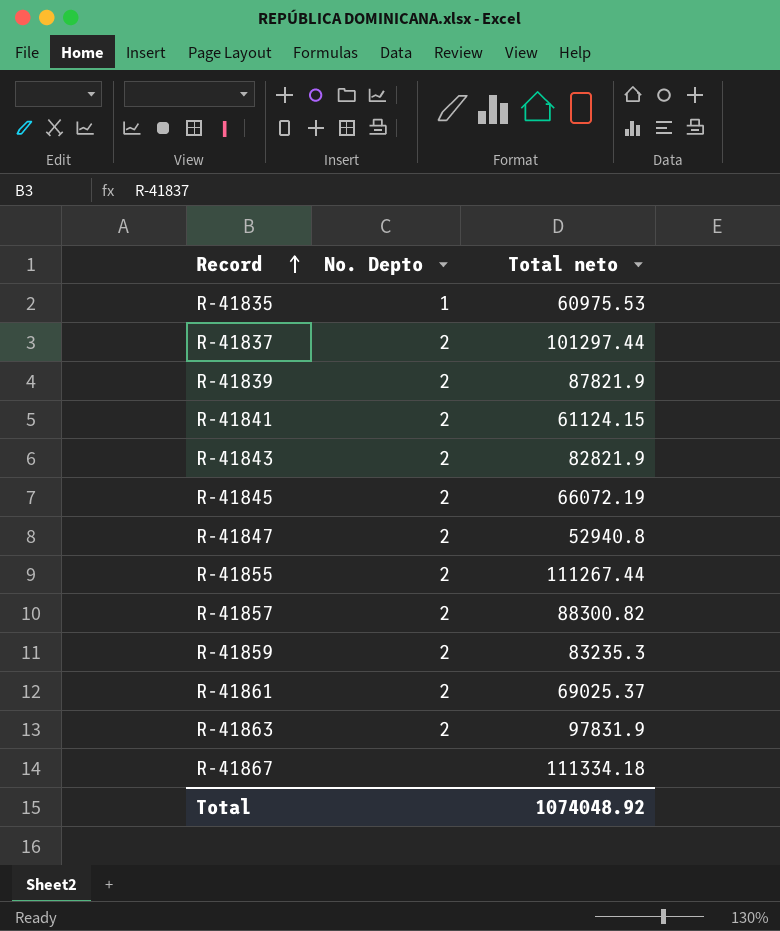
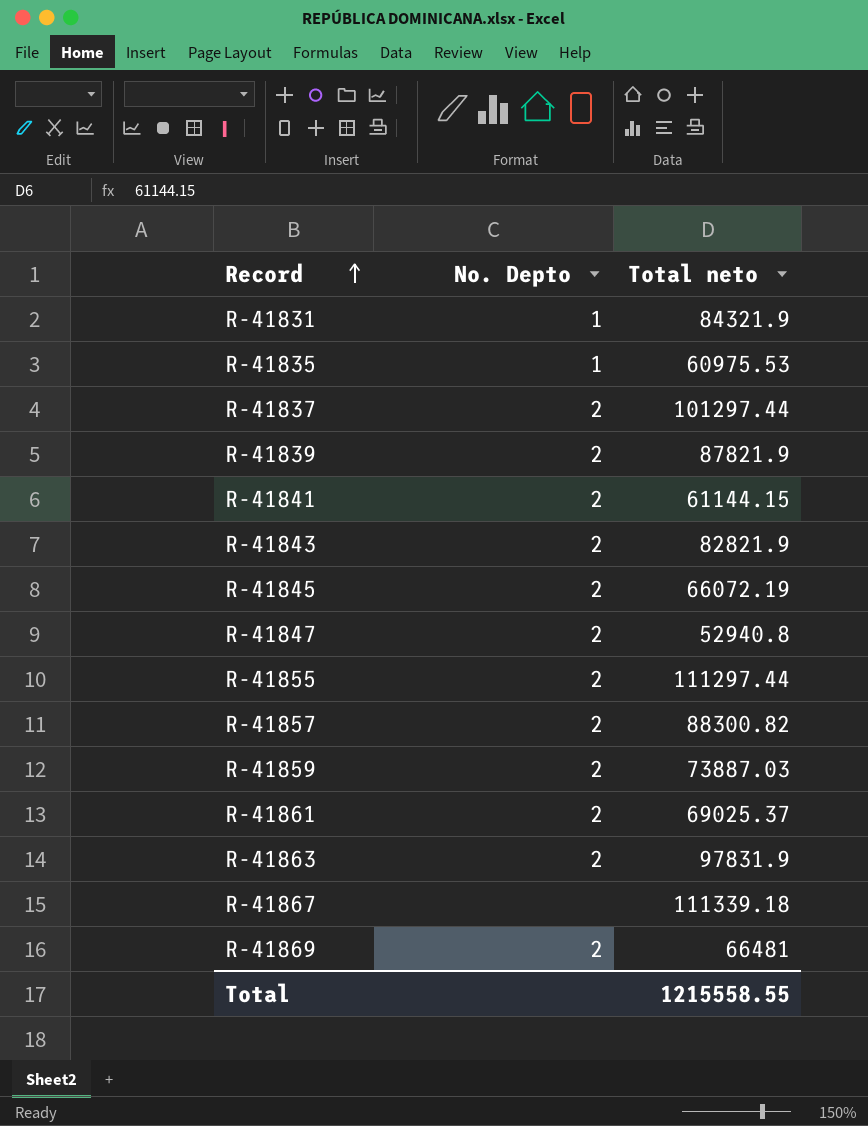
row R-41831: none -> 1 | 84321.9
R-41841 | Total neto: 61124.15 -> 61144.15
R-41855 | Total neto: 111267.44 -> 111297.44
R-41859 | Total neto: 83235.3 -> 73887.03
R-41867 | Total neto: 111334.18 -> 111339.18
row R-41869: none -> 2 | 66481
Total | Total neto: 1074048.92 -> 1215558.55

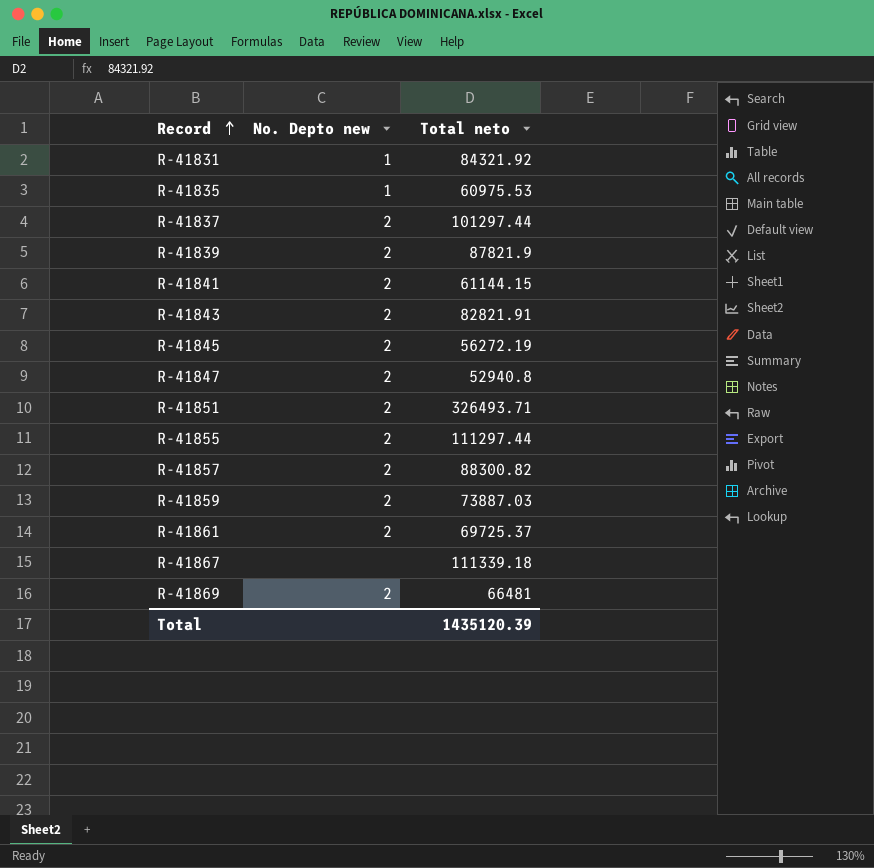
column name: No. Depto -> No. Depto new
row R-41863: 2 | 97831.9 -> none
R-41831 | Total neto: 84321.9 -> 84321.92
R-41843 | Total neto: 82821.9 -> 82821.91
R-41845 | Total neto: 66072.19 -> 56272.19
row R-41851: none -> 2 | 326493.71
R-41861 | Total neto: 69025.37 -> 69725.37
Total | Total neto: 1215558.55 -> 1435120.39

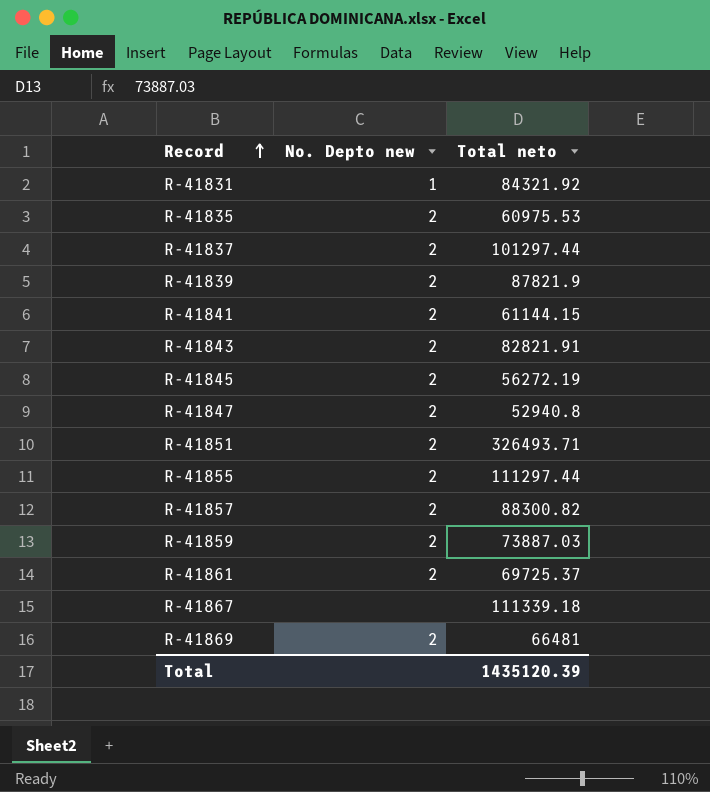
R-41835 | No. Depto new: 1 -> 2

